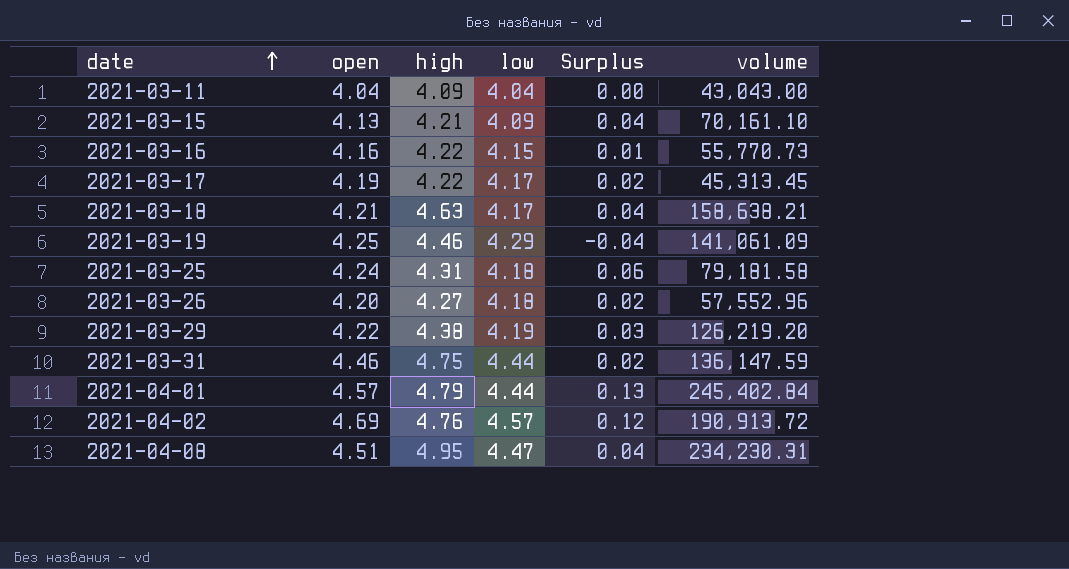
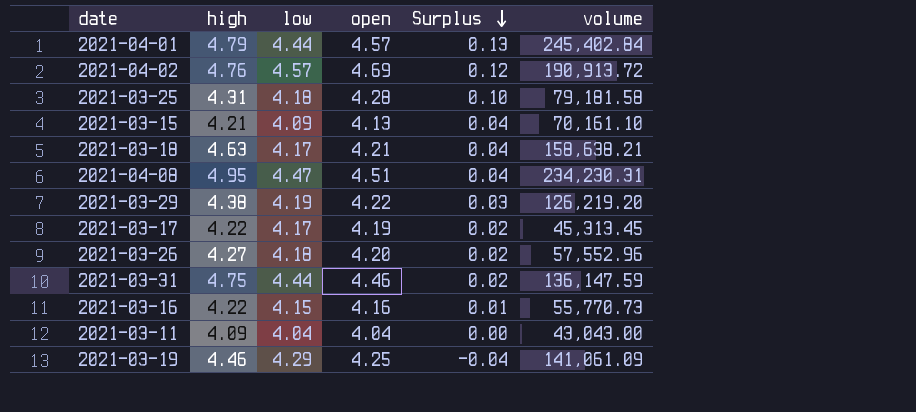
row order: date ascending -> Surplus descending
column open | position: 2 -> 4
2021-03-25 | open: 4.24 -> 4.28
2021-03-25 | Surplus: 0.06 -> 0.10

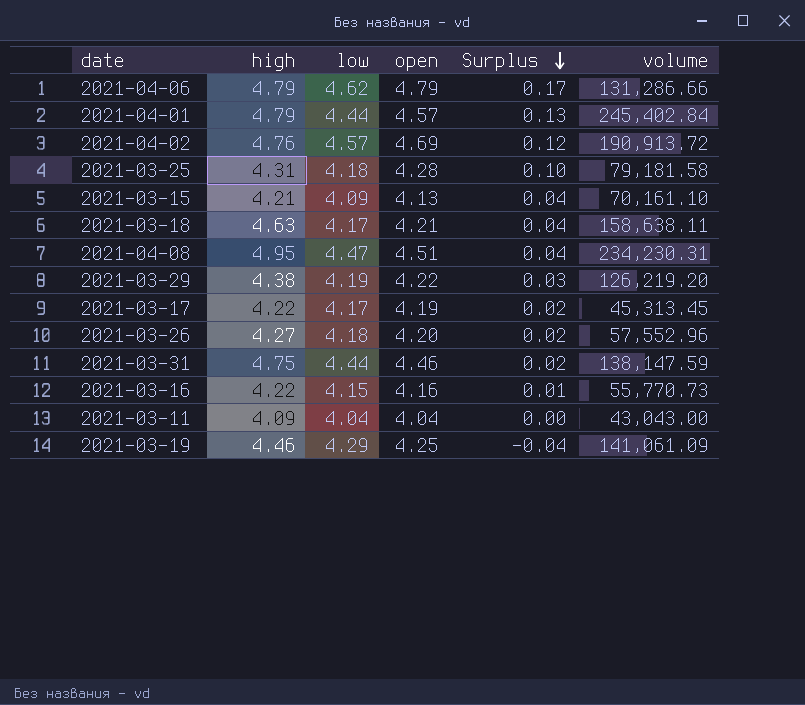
row 2021-04-06: none -> 4.79 | 4.62 | 4.79 | 0.17 | 131,286.66
2021-03-18 | volume: 158,638.21 -> 158,638.11
2021-03-31 | volume: 136,147.59 -> 138,147.59

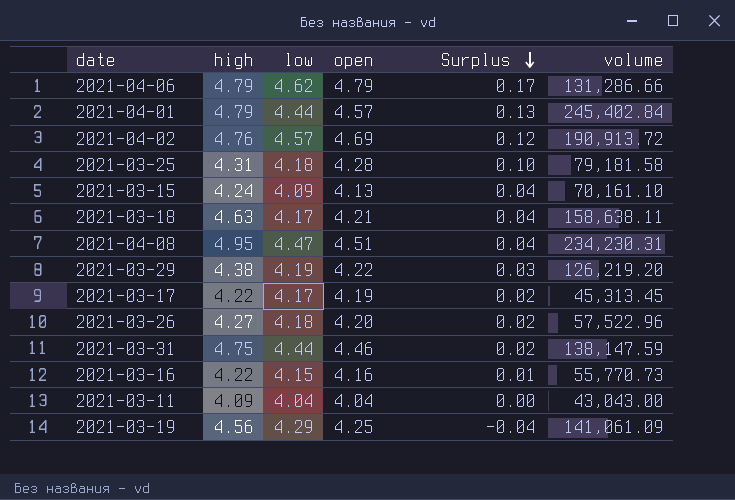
2021-03-15 | high: 4.21 -> 4.24
2021-03-26 | volume: 57,552.96 -> 57,522.96
2021-03-19 | high: 4.46 -> 4.56

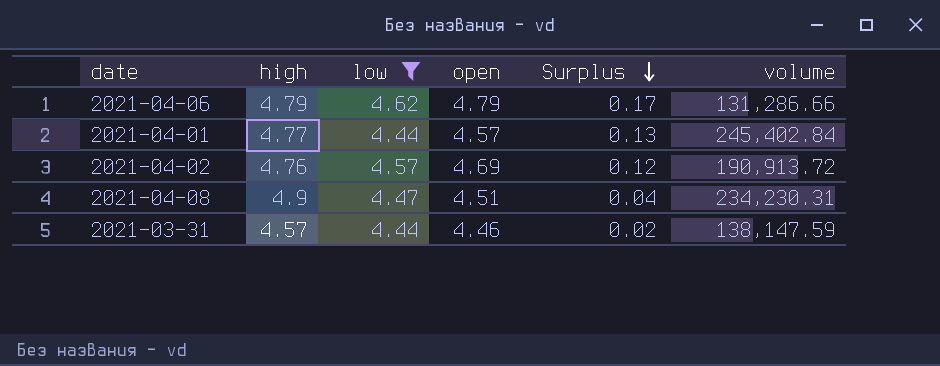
filter: none -> low >= 4.44
2021-04-01 | high: 4.79 -> 4.77
2021-04-08 | high: 4.95 -> 4.9
2021-03-31 | high: 4.75 -> 4.57

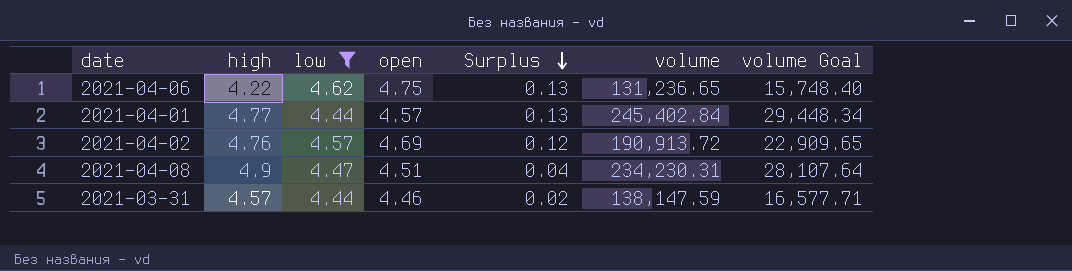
column volume Goal | formula: none -> [volume] * 0.12
2021-04-06 | high: 4.79 -> 4.22
2021-04-06 | open: 4.79 -> 4.75
2021-04-06 | Surplus: 0.17 -> 0.13
2021-04-06 | volume: 131,286.66 -> 131,236.65

